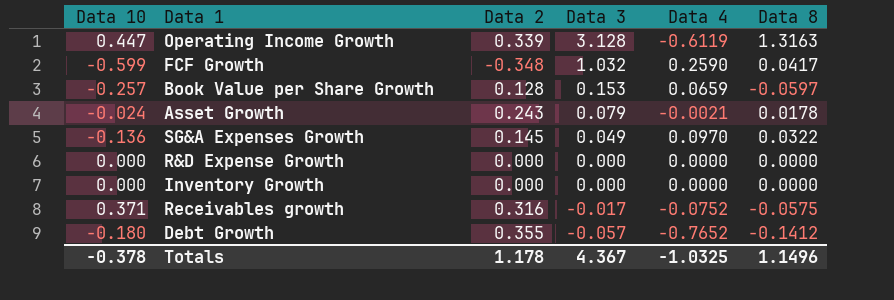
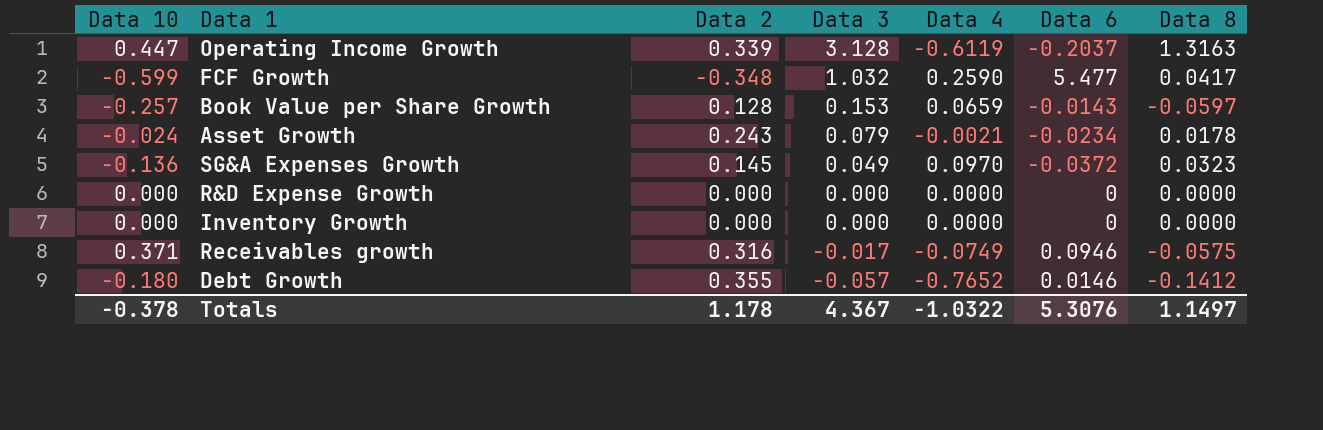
column Data 6 | position: none -> 6
SG&A Expenses Growth | Data 8: 0.0322 -> 0.0323
Receivables growth | Data 4: -0.0752 -> -0.0749
Totals | Data 4: -1.0325 -> -1.0322
Totals | Data 8: 1.1496 -> 1.1497

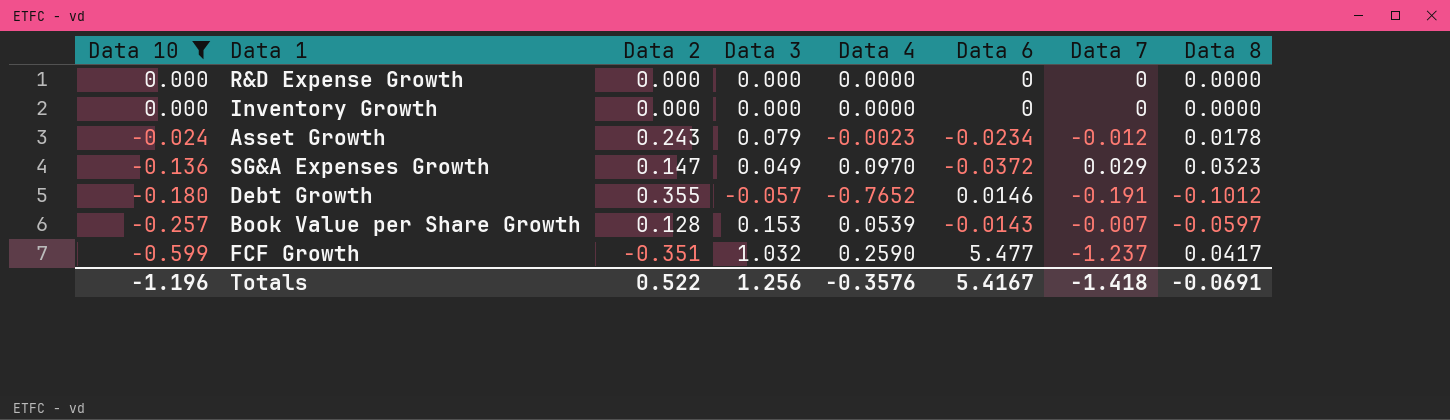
filter: none -> Data 10 <= 0.000
row order: Data 3 descending -> Data 10 descending
column Data 7 | position: none -> 7
Asset Growth | Data 4: -0.0021 -> -0.0023
SG&A Expenses Growth | Data 2: 0.145 -> 0.147
Debt Growth | Data 8: -0.1412 -> -0.1012
Book Value per Share Growth | Data 4: 0.0659 -> 0.0539
FCF Growth | Data 2: -0.348 -> -0.351
Totals | Data 10: -0.378 -> -1.196
Totals | Data 2: 1.178 -> 0.522
Totals | Data 3: 4.367 -> 1.256
Totals | Data 4: -1.0322 -> -0.3576
Totals | Data 6: 5.3076 -> 5.4167
Totals | Data 8: 1.1497 -> -0.0691

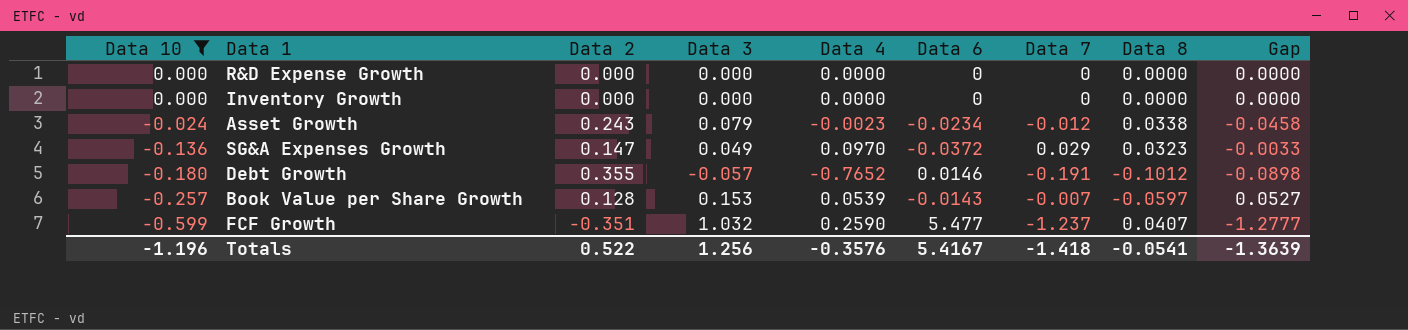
column Gap | formula: none -> [Data 7] - [Data 8]
Asset Growth | Data 8: 0.0178 -> 0.0338
FCF Growth | Data 8: 0.0417 -> 0.0407
Totals | Data 8: -0.0691 -> -0.0541

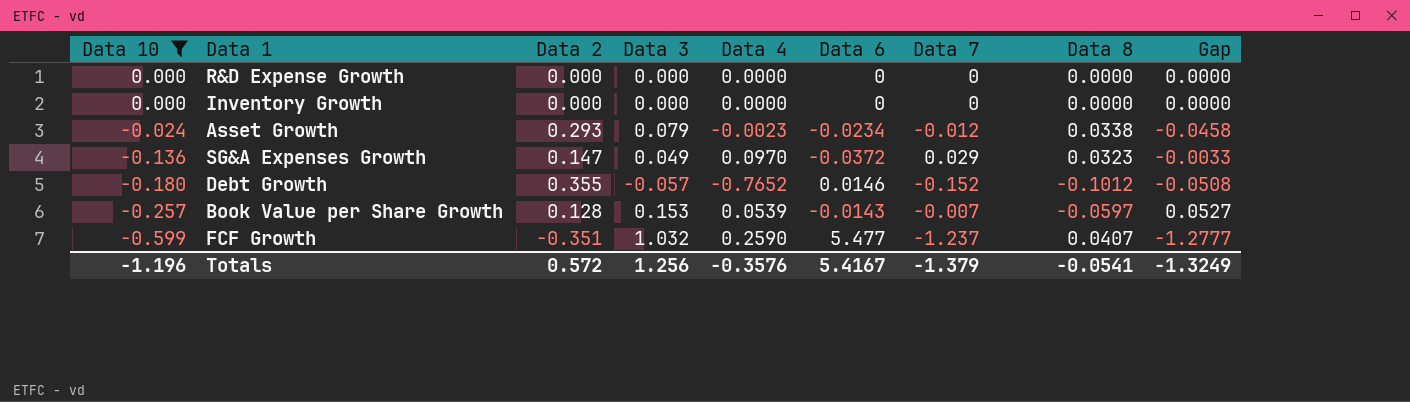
Asset Growth | Data 2: 0.243 -> 0.293
Debt Growth | Data 7: -0.191 -> -0.152
Debt Growth | Gap: -0.0898 -> -0.0508
Totals | Data 2: 0.522 -> 0.572
Totals | Data 7: -1.418 -> -1.379
Totals | Gap: -1.3639 -> -1.3249

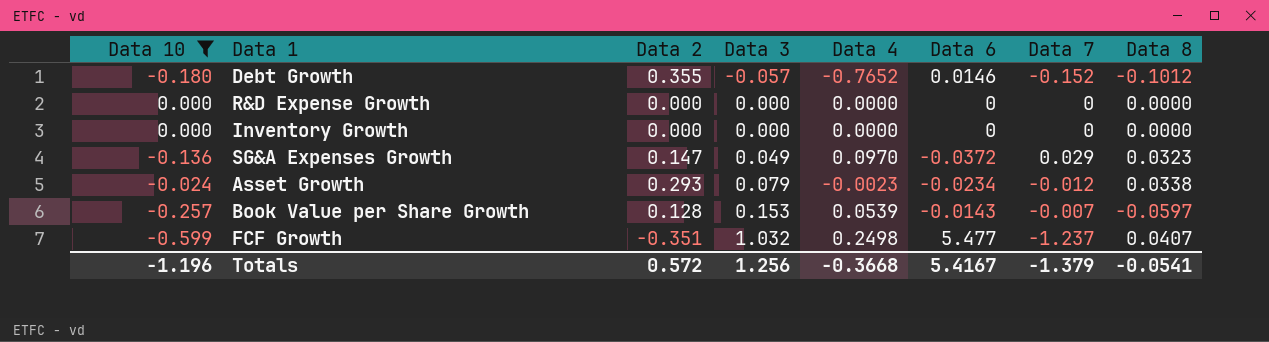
row order: Data 10 descending -> Data 3 ascending
column Gap | formula: [Data 7] - [Data 8] -> none
FCF Growth | Data 4: 0.2590 -> 0.2498
Totals | Data 4: -0.3576 -> -0.3668

